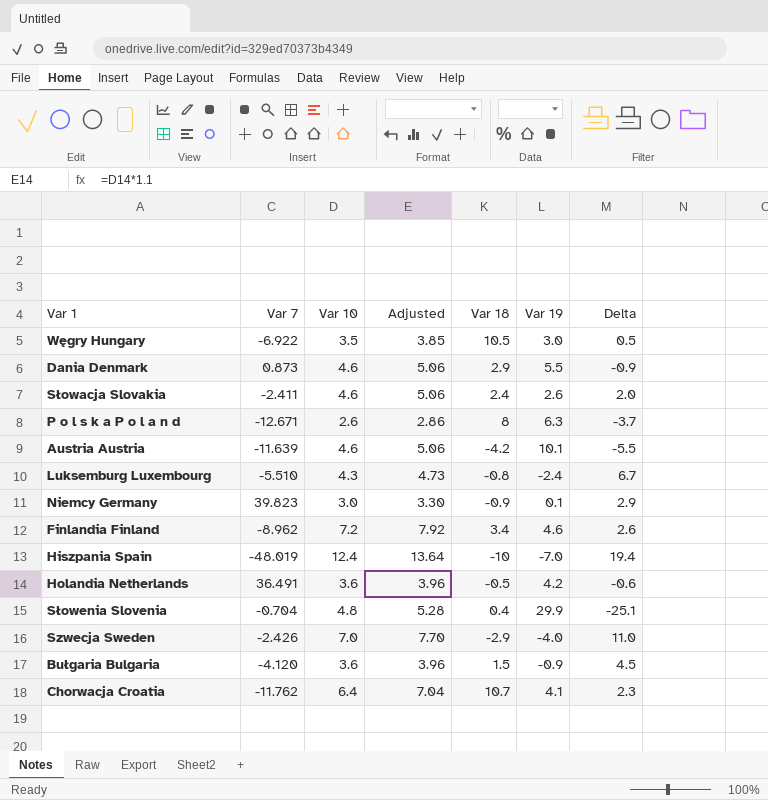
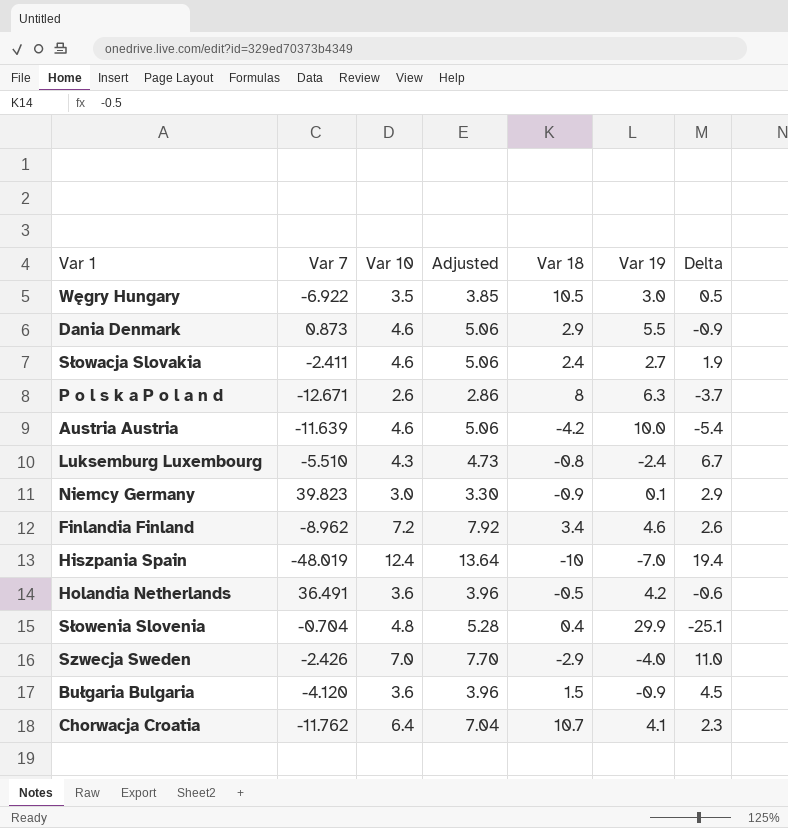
Słowacja Slovakia | Var 19: 2.6 -> 2.7
Słowacja Slovakia | Delta: 2.0 -> 1.9
Austria Austria | Var 19: 10.1 -> 10.0
Austria Austria | Delta: -5.5 -> -5.4

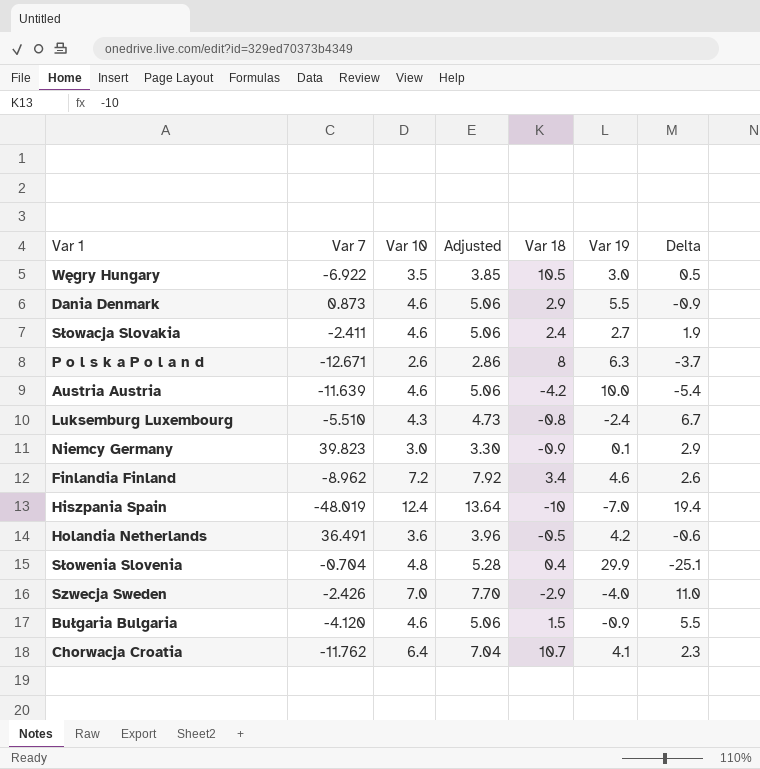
Bułgaria Bulgaria | Var 10: 3.6 -> 4.6
Bułgaria Bulgaria | Adjusted: 3.96 -> 5.06
Bułgaria Bulgaria | Delta: 4.5 -> 5.5

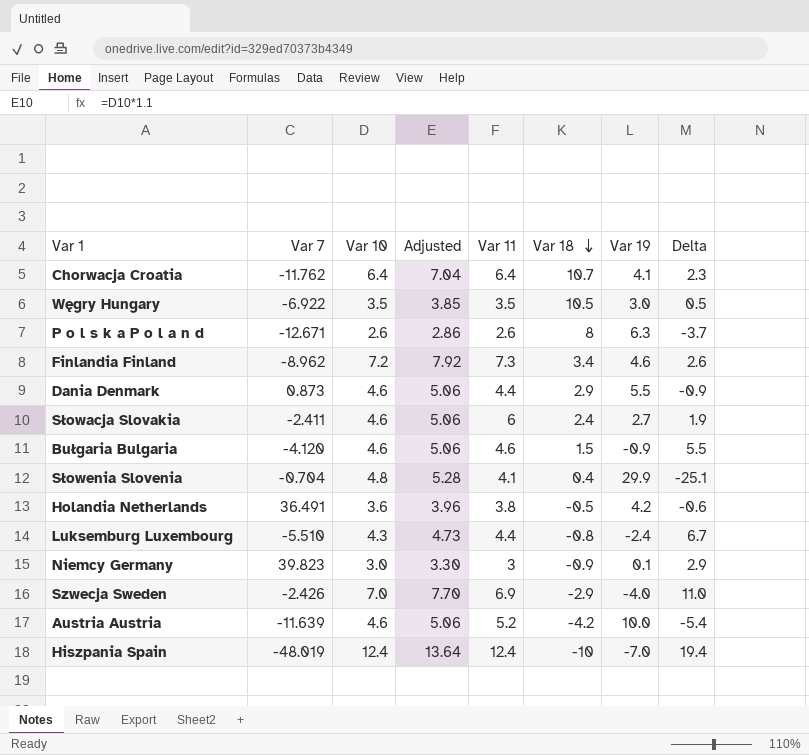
row order: none -> Var 18 descending
column Var 11 | position: none -> 5

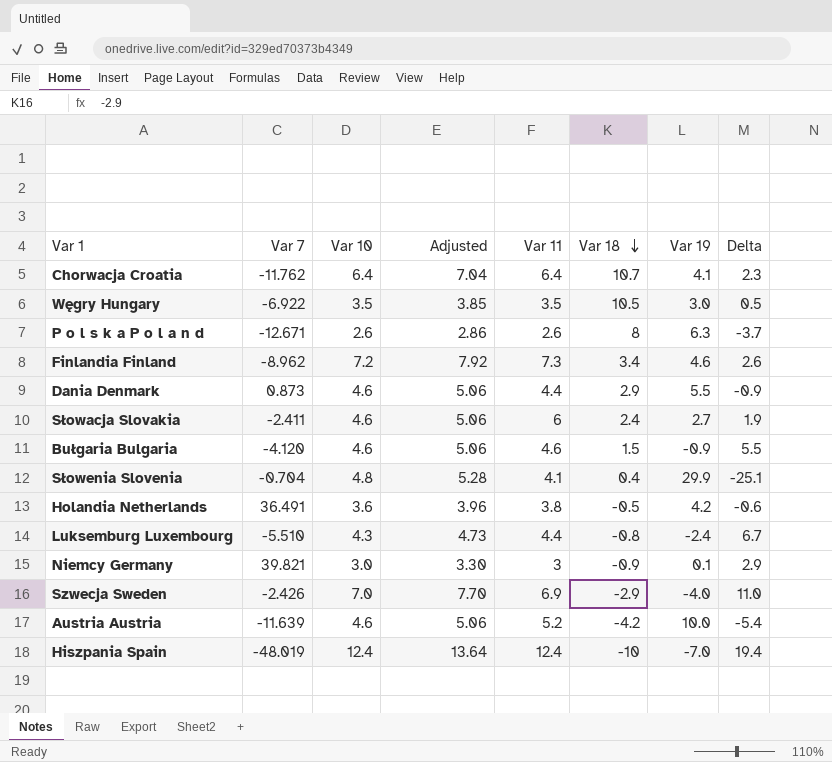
Niemcy Germany | Var 7: 39.823 -> 39.821

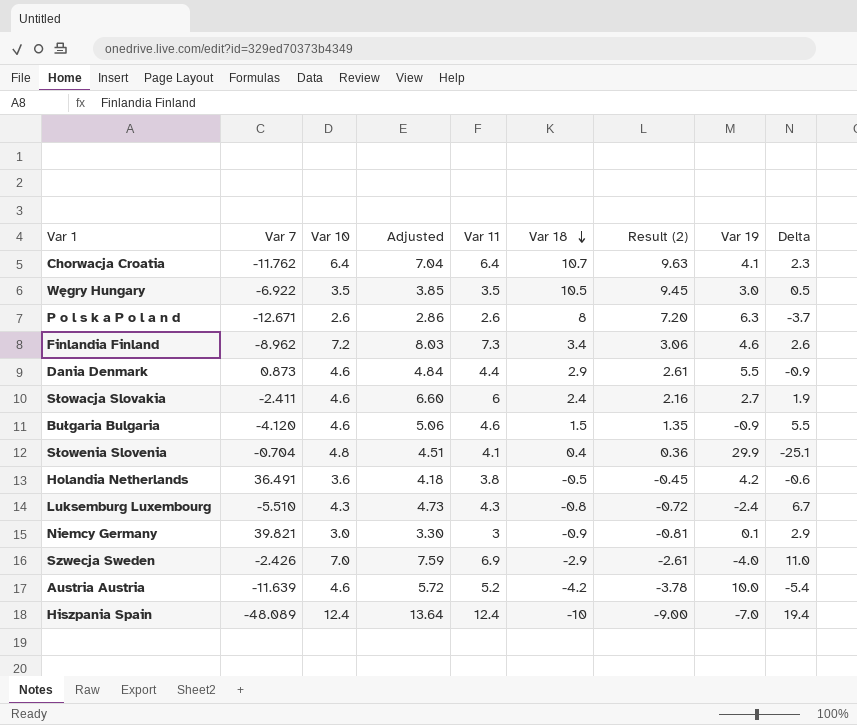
column Adjusted | formula: [Var 10] * 1.1 -> [Var 11] * 1.1
column Result (2) | formula: none -> [Var 18] * 0.9
Luksemburg Luxembourg | Var 11: 4.4 -> 4.3
Hiszpania Spain | Var 7: -48.019 -> -48.089

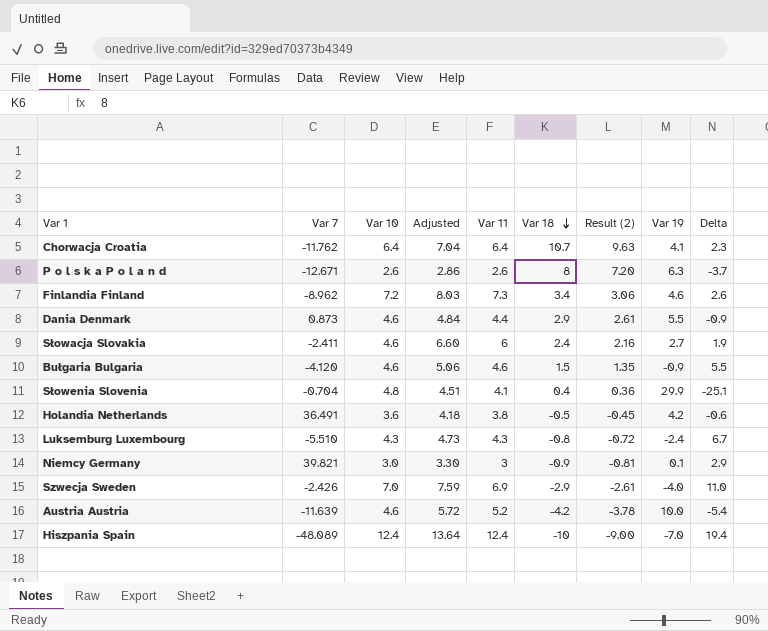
row Węgry Hungary: -6.922 | 3.5 | 3.85 | 3.5 | 10.5 | 9.45 | 3.0 | 0.5 -> none

